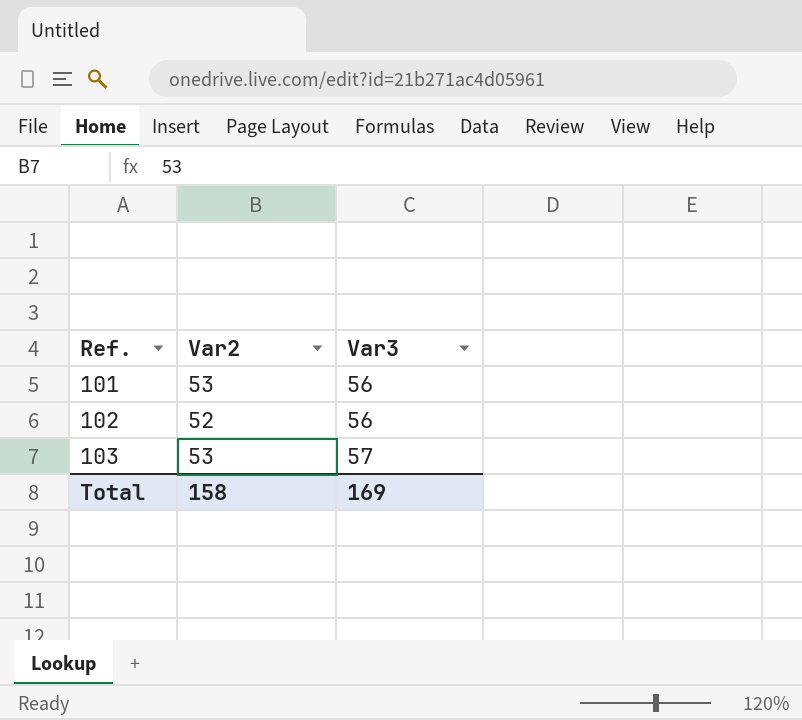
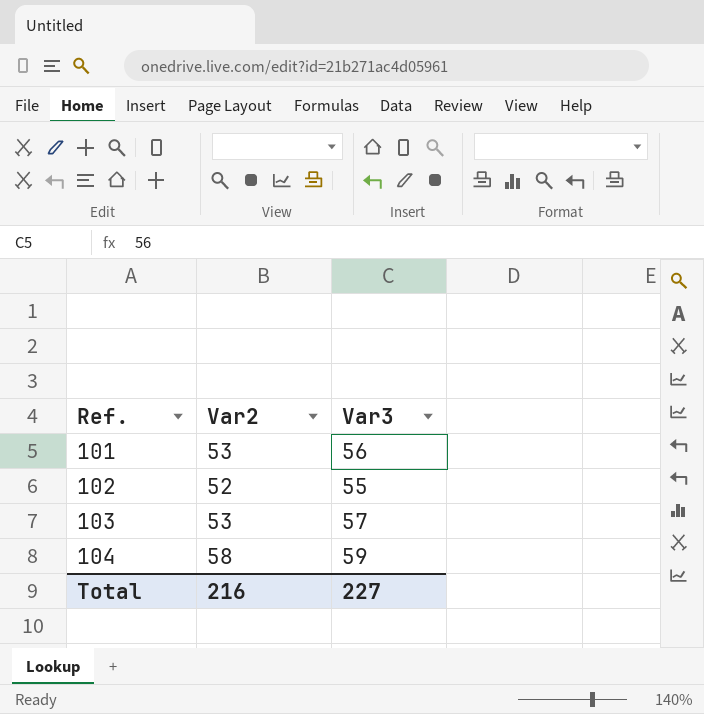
102 | Var3: 56 -> 55
row 104: none -> 58 | 59
Total | Var2: 158 -> 216
Total | Var3: 169 -> 227

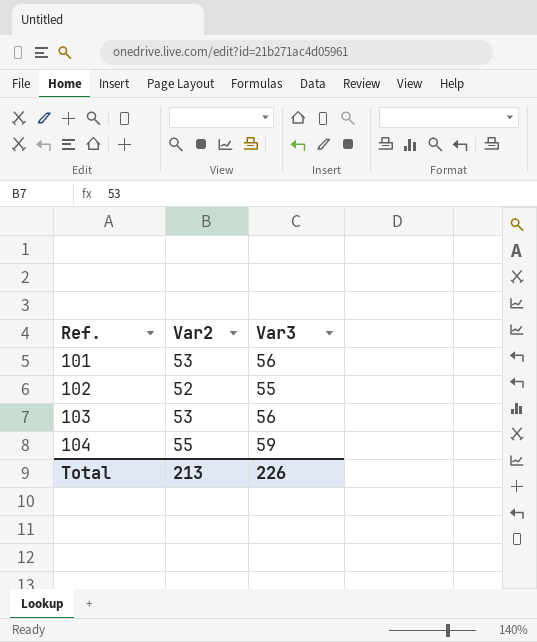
103 | Var3: 57 -> 56
104 | Var2: 58 -> 55
Total | Var2: 216 -> 213
Total | Var3: 227 -> 226

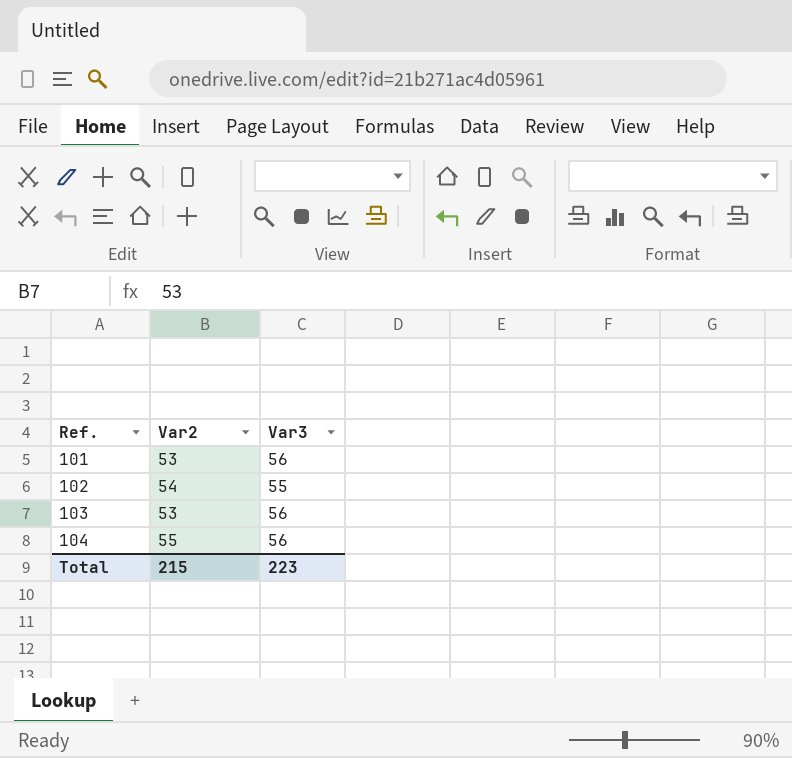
102 | Var2: 52 -> 54
104 | Var3: 59 -> 56
Total | Var2: 213 -> 215
Total | Var3: 226 -> 223

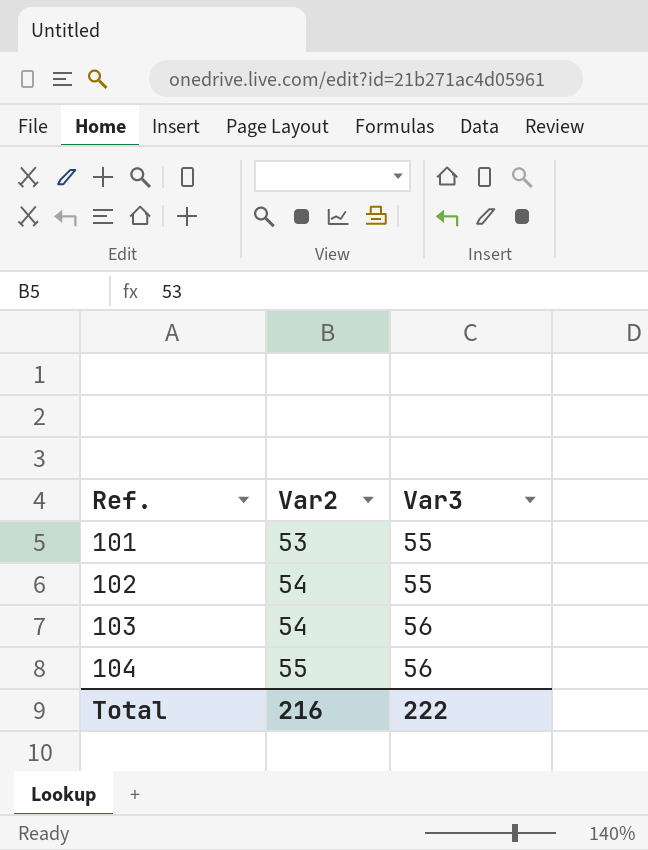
101 | Var3: 56 -> 55
103 | Var2: 53 -> 54
Total | Var2: 215 -> 216
Total | Var3: 223 -> 222

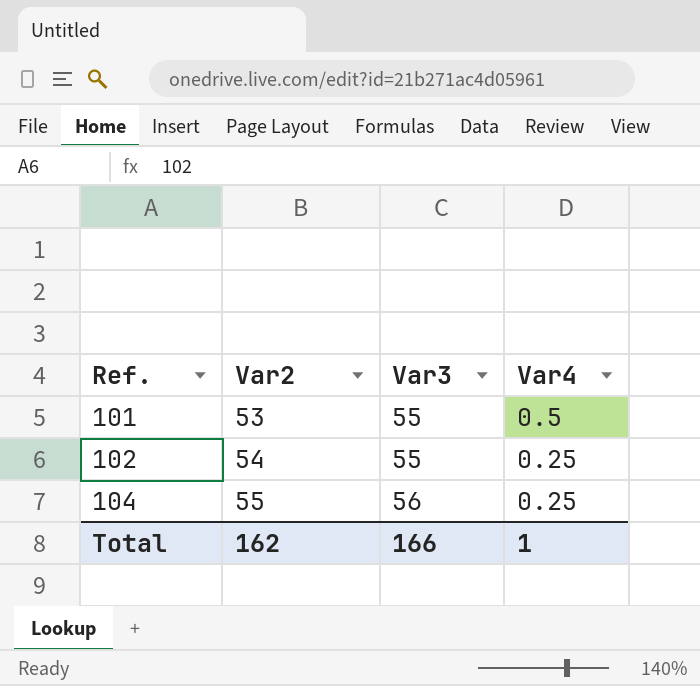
column Var4 | position: none -> 4
row 103: 54 | 56 -> none
Total | Var2: 216 -> 162
Total | Var3: 222 -> 166

